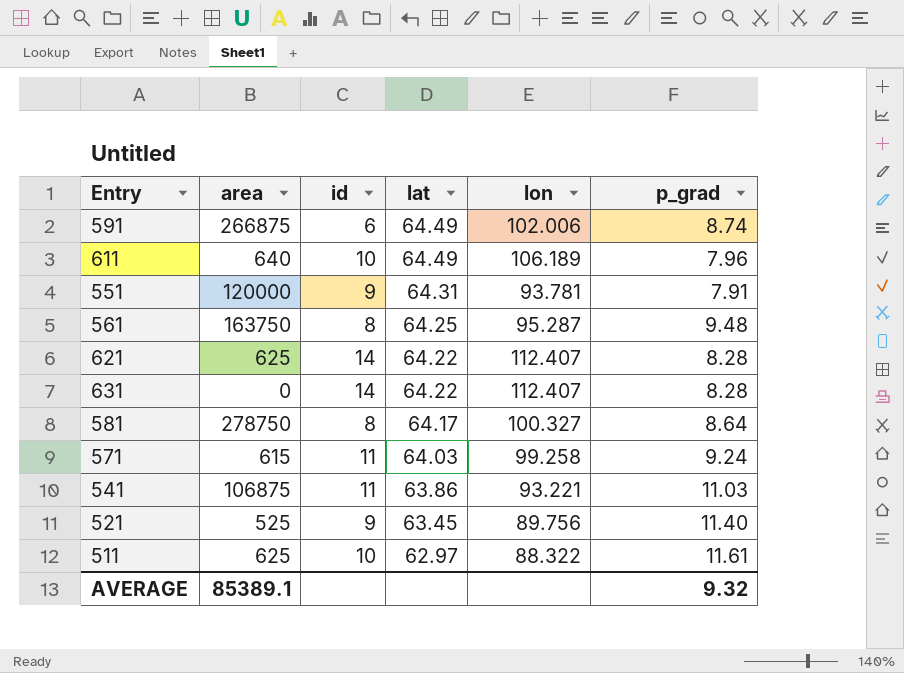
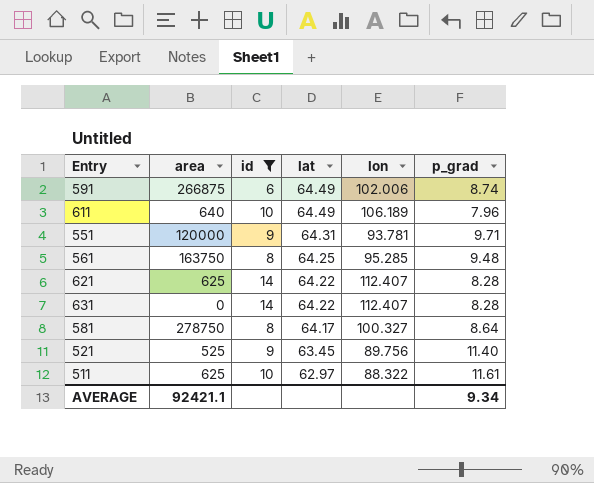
filter: none -> id != 11
551 | p_grad: 7.91 -> 9.71
561 | lon: 95.287 -> 95.285
AVERAGE | area: 85389.1 -> 92421.1
AVERAGE | p_grad: 9.32 -> 9.34

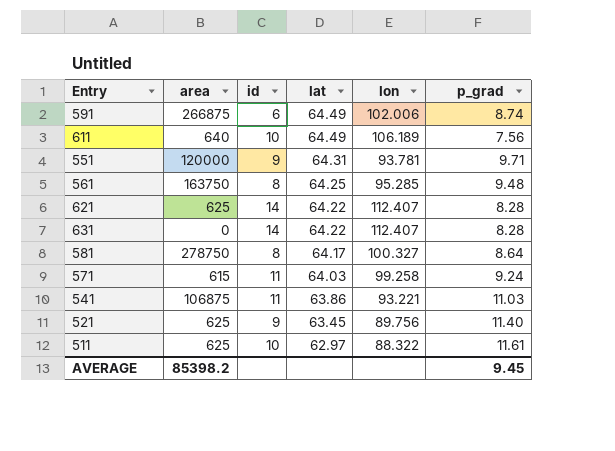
filter: id != 11 -> none
611 | p_grad: 7.96 -> 7.56
521 | area: 525 -> 625
AVERAGE | area: 92421.1 -> 85398.2
AVERAGE | p_grad: 9.34 -> 9.45

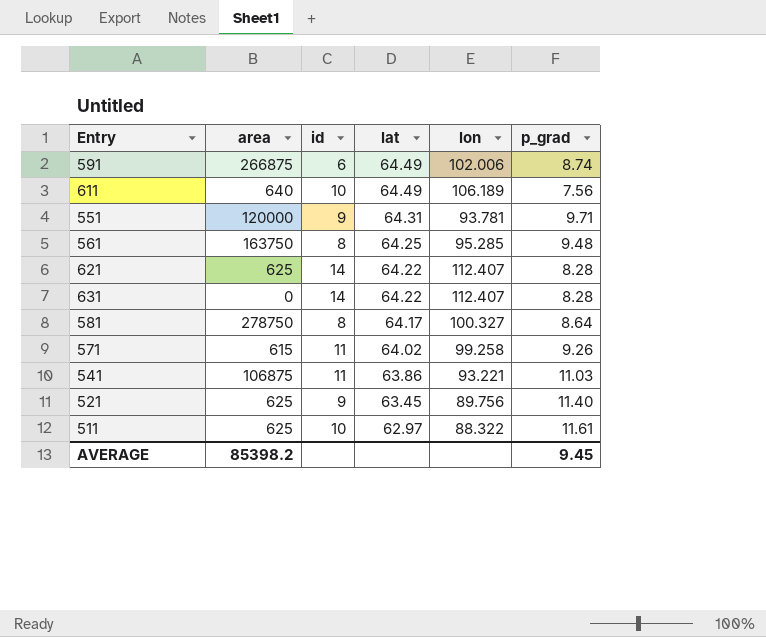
571 | lat: 64.03 -> 64.02
571 | p_grad: 9.24 -> 9.26

